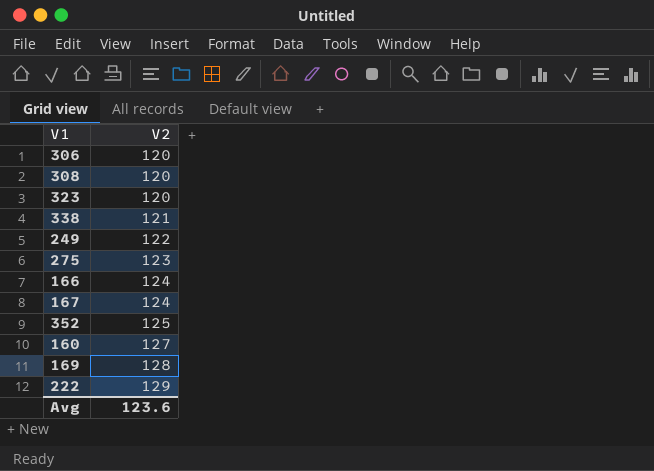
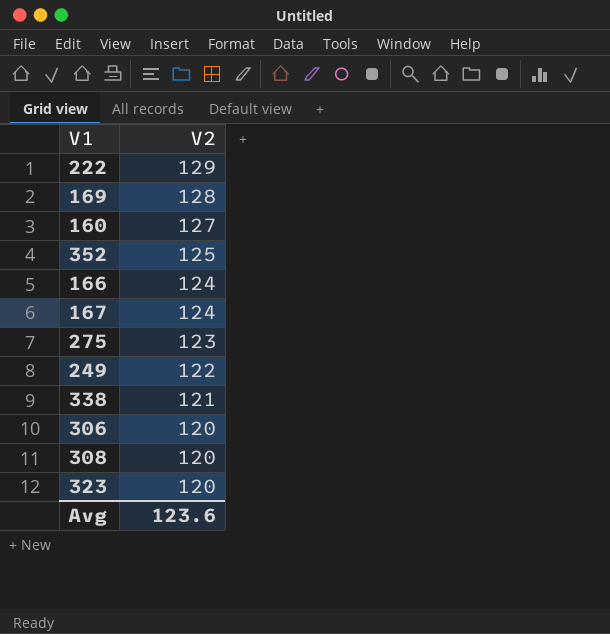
row order: V2 ascending -> V2 descending

